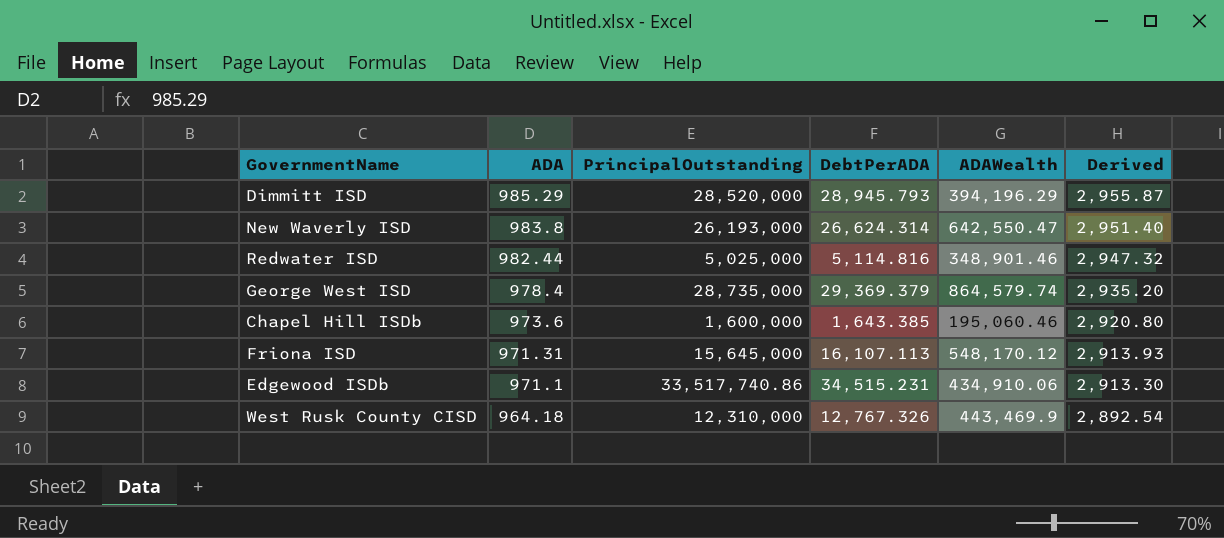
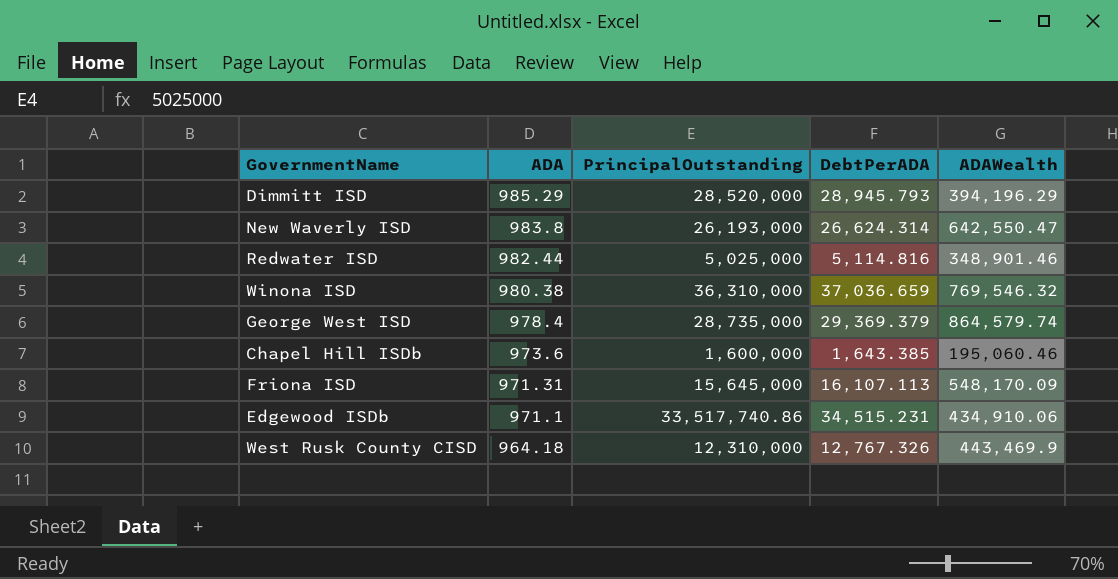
column Derived | formula: [ADA] * 3 -> none
row Winona ISD: none -> 980.38 | 36,310,000 | 37,036.659 | 769,546.32
Friona ISD | ADAWealth: 548,170.12 -> 548,170.09

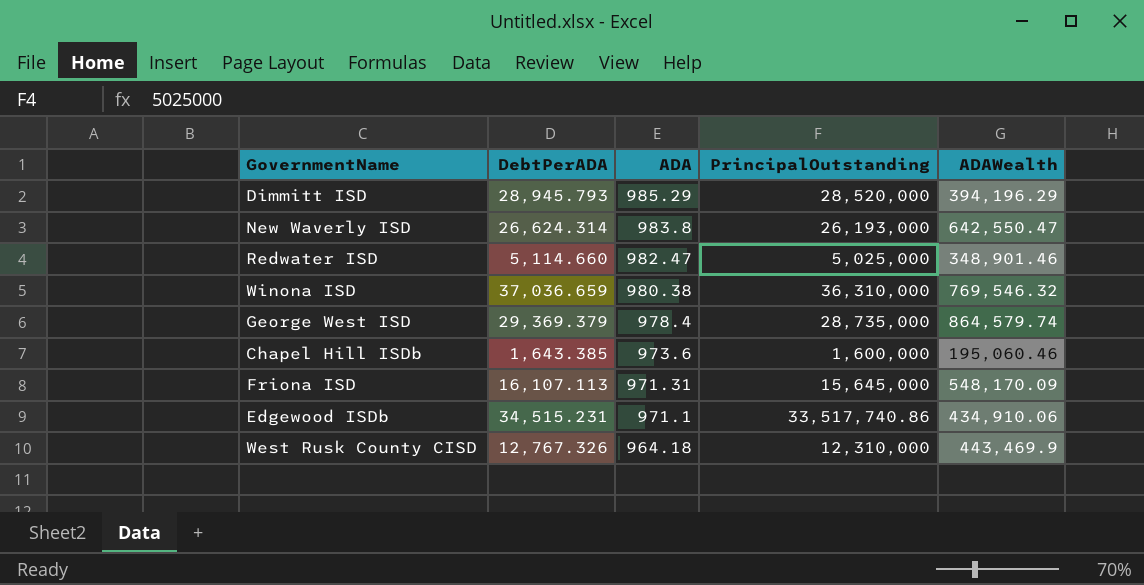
column DebtPerADA | position: 4 -> 2
Redwater ISD | DebtPerADA: 5,114.816 -> 5,114.660
Redwater ISD | ADA: 982.44 -> 982.47

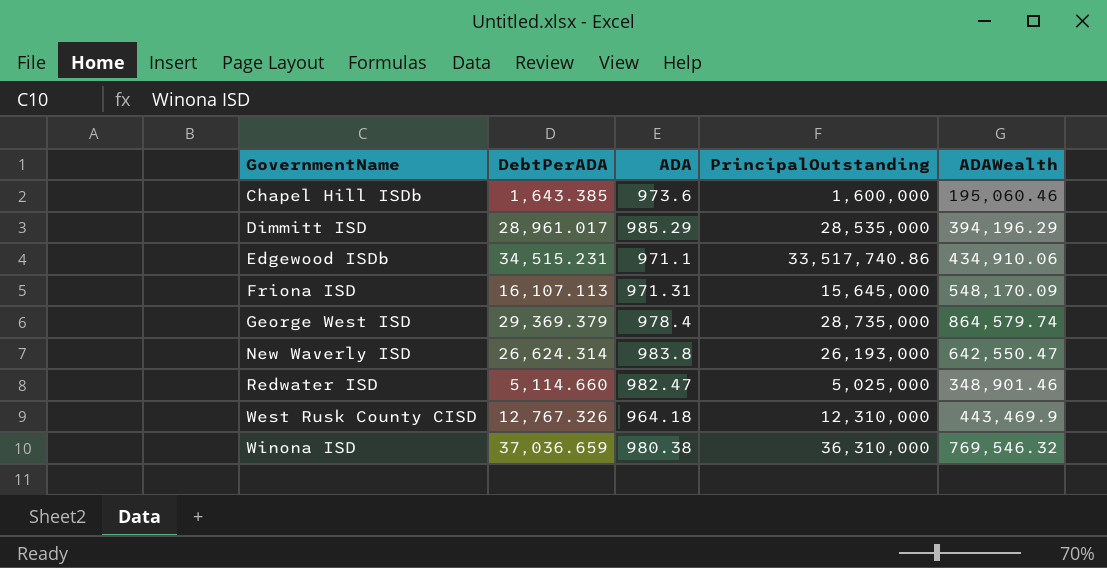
row order: ADA descending -> GovernmentName ascending
Dimmitt ISD | DebtPerADA: 28,945.793 -> 28,961.017
Dimmitt ISD | PrincipalOutstanding: 28,520,000 -> 28,535,000

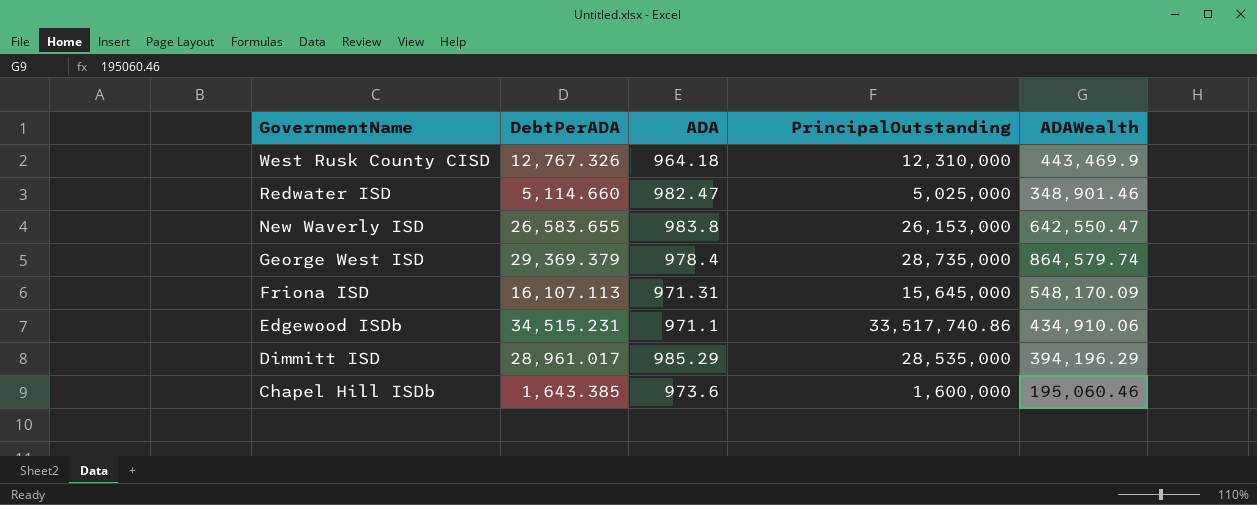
row order: GovernmentName ascending -> GovernmentName descending
row Winona ISD: 37,036.659 | 980.38 | 36,310,000 | 769,546.32 -> none
New Waverly ISD | DebtPerADA: 26,624.314 -> 26,583.655
New Waverly ISD | PrincipalOutstanding: 26,193,000 -> 26,153,000

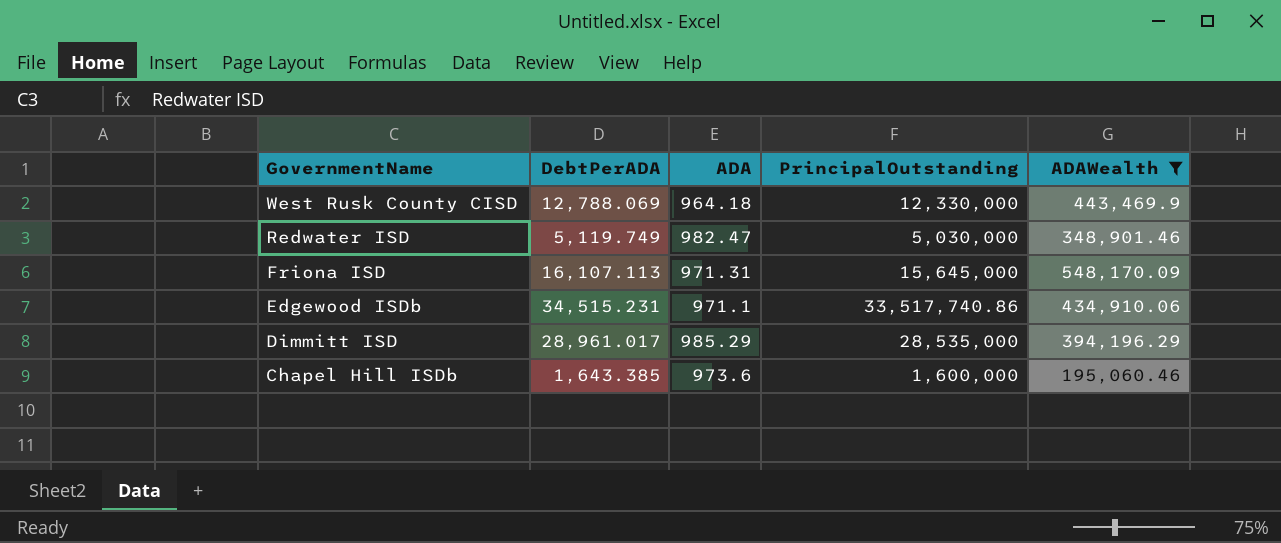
filter: none -> ADAWealth <= 548,170.09
West Rusk County CISD | DebtPerADA: 12,767.326 -> 12,788.069
West Rusk County CISD | PrincipalOutstanding: 12,310,000 -> 12,330,000
Redwater ISD | DebtPerADA: 5,114.660 -> 5,119.749
Redwater ISD | PrincipalOutstanding: 5,025,000 -> 5,030,000

